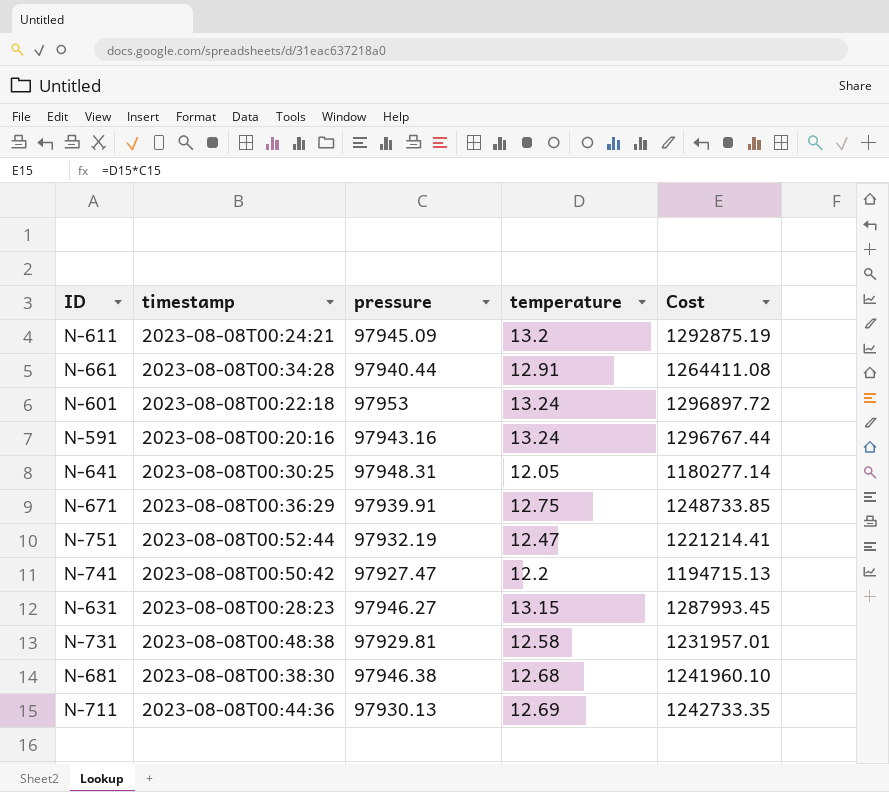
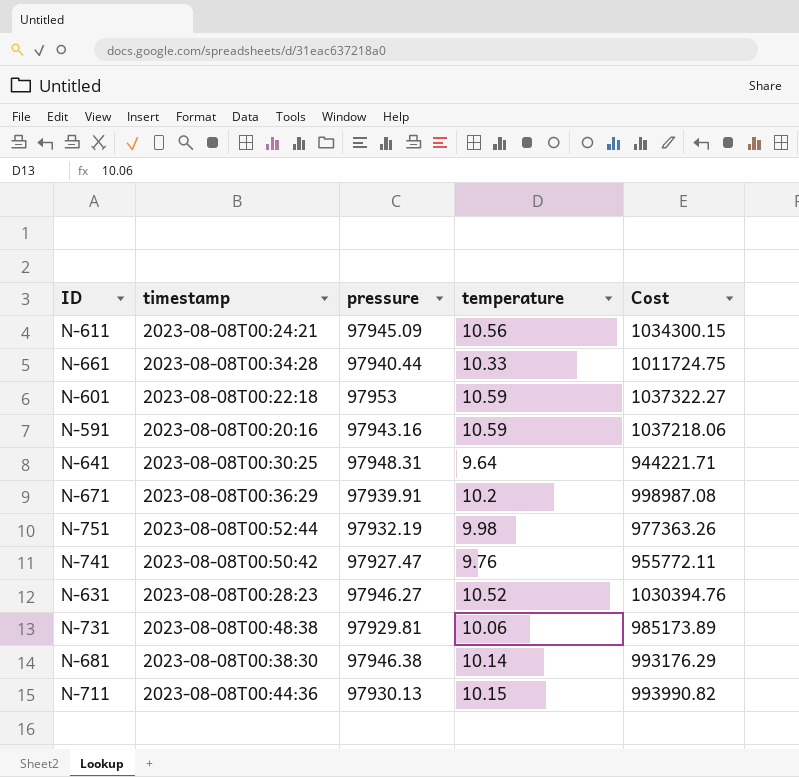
N-611 | temperature: 13.2 -> 10.56
N-611 | Cost: 1292875.19 -> 1034300.15
N-661 | temperature: 12.91 -> 10.33
N-661 | Cost: 1264411.08 -> 1011724.75
N-601 | temperature: 13.24 -> 10.59
N-601 | Cost: 1296897.72 -> 1037322.27
N-591 | temperature: 13.24 -> 10.59
N-591 | Cost: 1296767.44 -> 1037218.06
N-641 | temperature: 12.05 -> 9.64
N-641 | Cost: 1180277.14 -> 944221.71
N-671 | temperature: 12.75 -> 10.2
N-671 | Cost: 1248733.85 -> 998987.08
N-751 | temperature: 12.47 -> 9.98
N-751 | Cost: 1221214.41 -> 977363.26
N-741 | temperature: 12.2 -> 9.76
N-741 | Cost: 1194715.13 -> 955772.11
N-631 | temperature: 13.15 -> 10.52
N-631 | Cost: 1287993.45 -> 1030394.76
N-731 | temperature: 12.58 -> 10.06
N-731 | Cost: 1231957.01 -> 985173.89
N-681 | temperature: 12.68 -> 10.14
N-681 | Cost: 1241960.10 -> 993176.29
N-711 | temperature: 12.69 -> 10.15
N-711 | Cost: 1242733.35 -> 993990.82

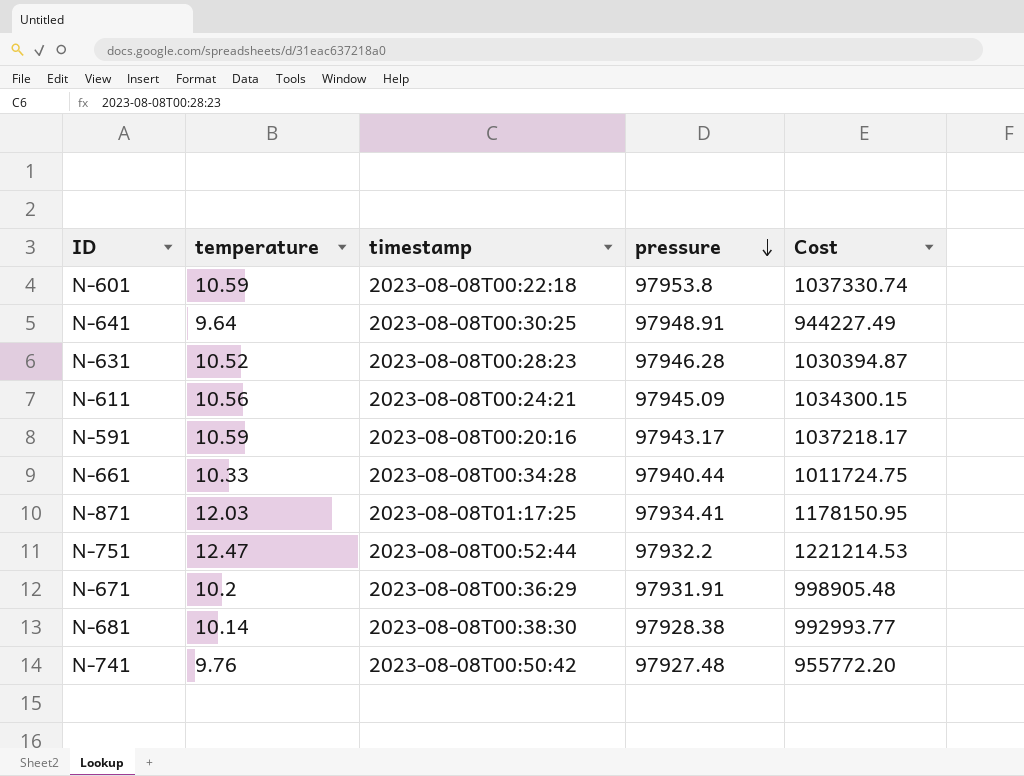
row order: none -> pressure descending
column temperature | position: 4 -> 2
row N-731: 2023-08-08T00:48:38 | 97929.81 | 10.06 | 985173.89 -> none
row N-711: 2023-08-08T00:44:36 | 97930.13 | 10.15 | 993990.82 -> none
N-601 | pressure: 97953 -> 97953.8
N-601 | Cost: 1037322.27 -> 1037330.74
N-641 | pressure: 97948.31 -> 97948.91
N-641 | Cost: 944221.71 -> 944227.49
N-631 | pressure: 97946.27 -> 97946.28
N-631 | Cost: 1030394.76 -> 1030394.87
N-591 | pressure: 97943.16 -> 97943.17
N-591 | Cost: 1037218.06 -> 1037218.17
row N-871: none -> 12.03 | 2023-08-08T01:17:25 | 97934.41 | 1178150.95
N-751 | temperature: 9.98 -> 12.47
N-751 | pressure: 97932.19 -> 97932.2
N-751 | Cost: 977363.26 -> 1221214.53
N-671 | pressure: 97939.91 -> 97931.91
N-671 | Cost: 998987.08 -> 998905.48
N-681 | pressure: 97946.38 -> 97928.38
N-681 | Cost: 993176.29 -> 992993.77
N-741 | pressure: 97927.47 -> 97927.48
N-741 | Cost: 955772.11 -> 955772.20

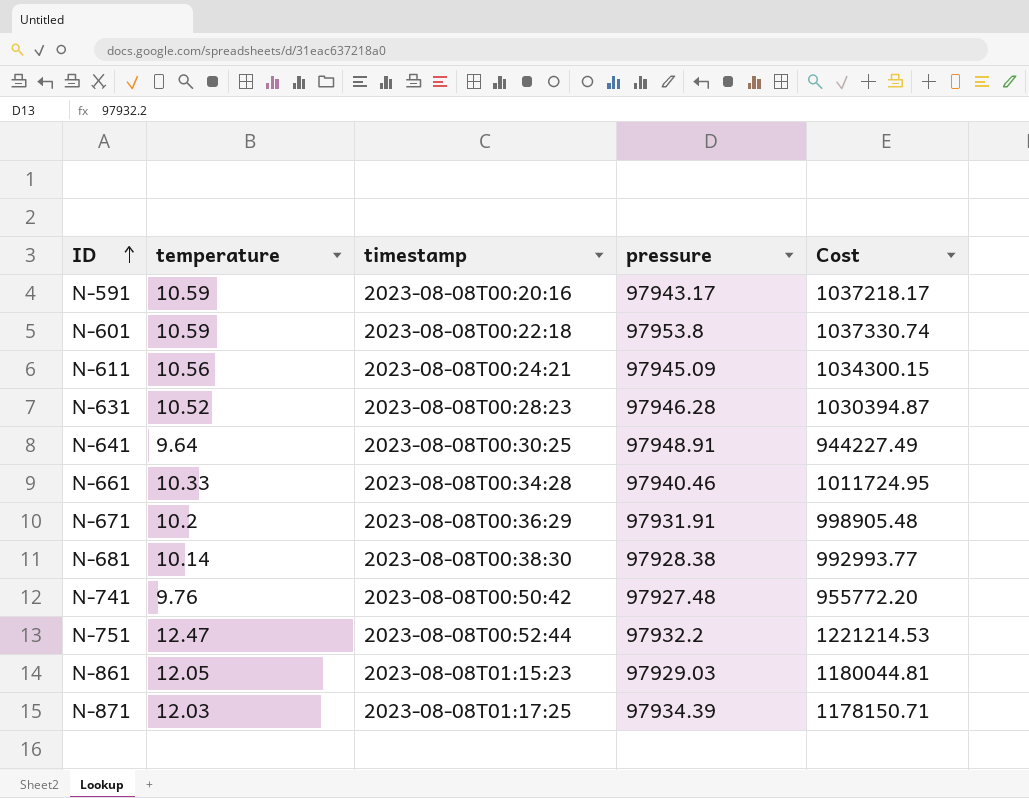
row order: pressure descending -> ID ascending
N-661 | pressure: 97940.44 -> 97940.46
N-661 | Cost: 1011724.75 -> 1011724.95
row N-861: none -> 12.05 | 2023-08-08T01:15:23 | 97929.03 | 1180044.81
N-871 | pressure: 97934.41 -> 97934.39
N-871 | Cost: 1178150.95 -> 1178150.71

